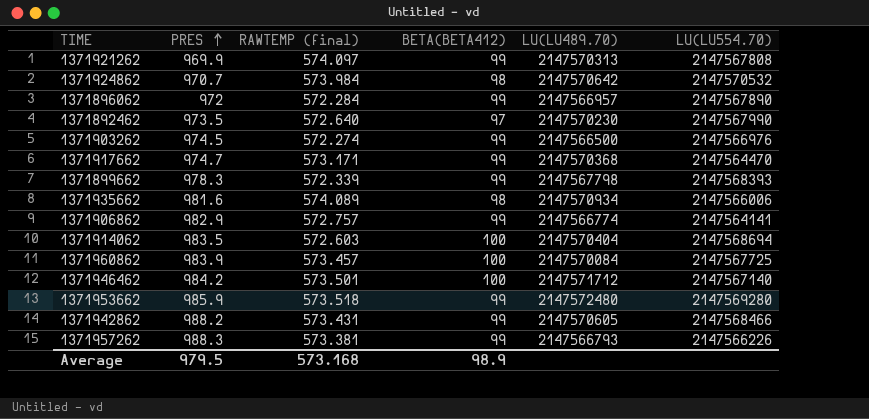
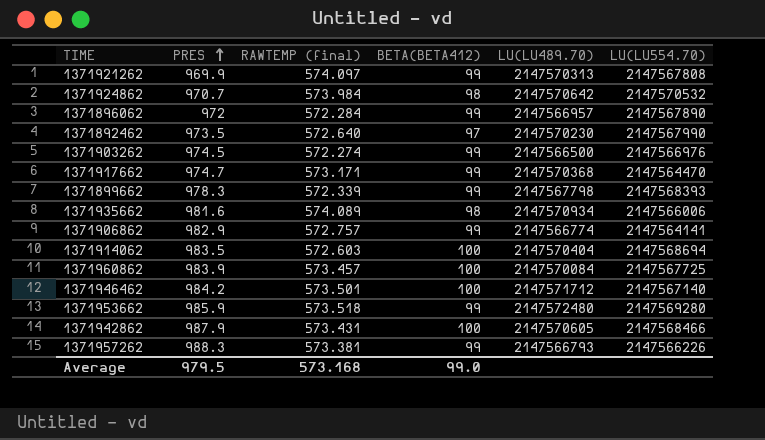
1371942862 | PRES: 988.2 -> 987.9
1371942862 | BETA(BETA412): 99 -> 100
Average | BETA(BETA412): 98.9 -> 99.0

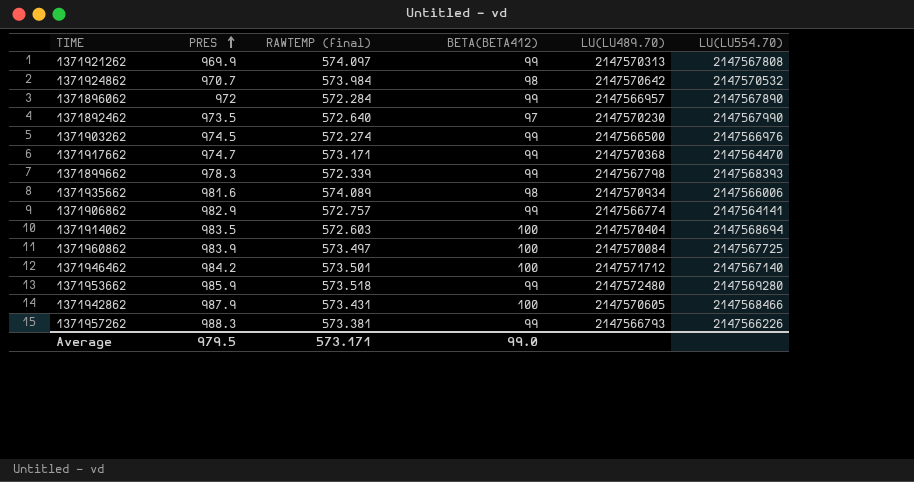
1371960862 | RAWTEMP (final): 573.457 -> 573.497
Average | RAWTEMP (final): 573.168 -> 573.171

